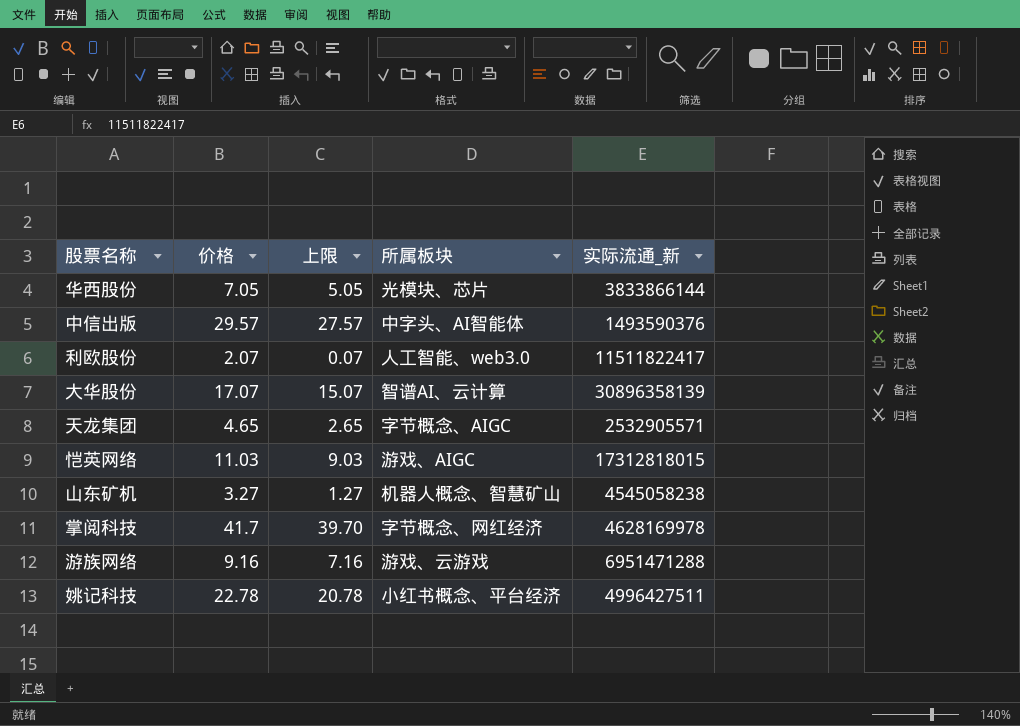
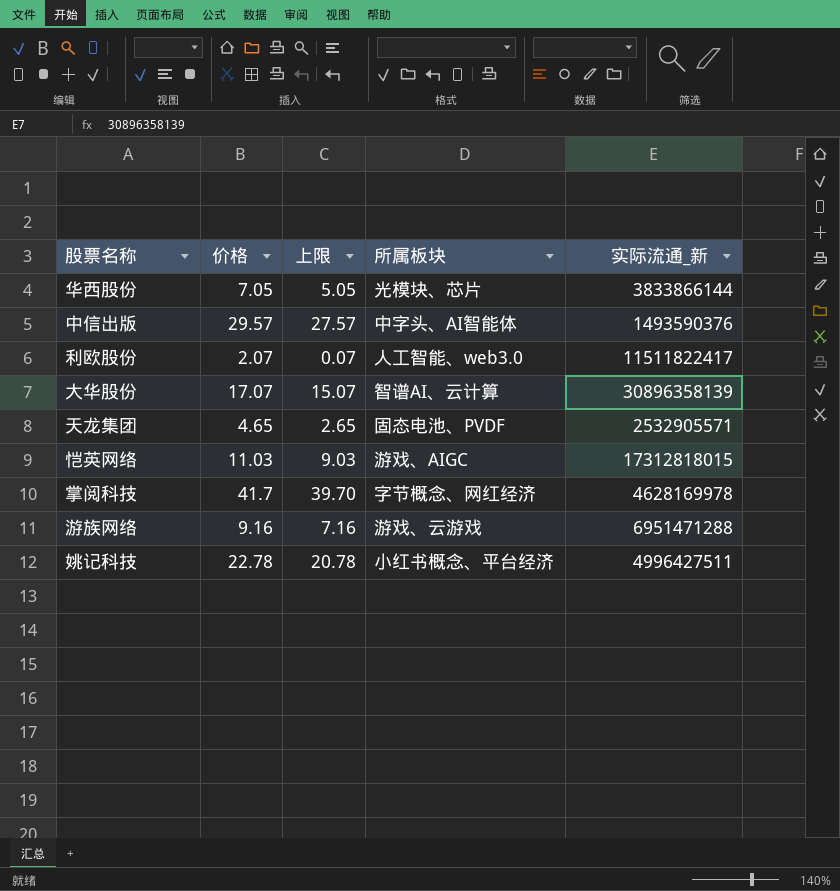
row 山东矿机: 3.27 | 1.27 | 机器人概念、智慧矿山 | 4545058238 -> none
天龙集团 | 所属板块: 字节概念、AIGC -> 固态电池、PVDF

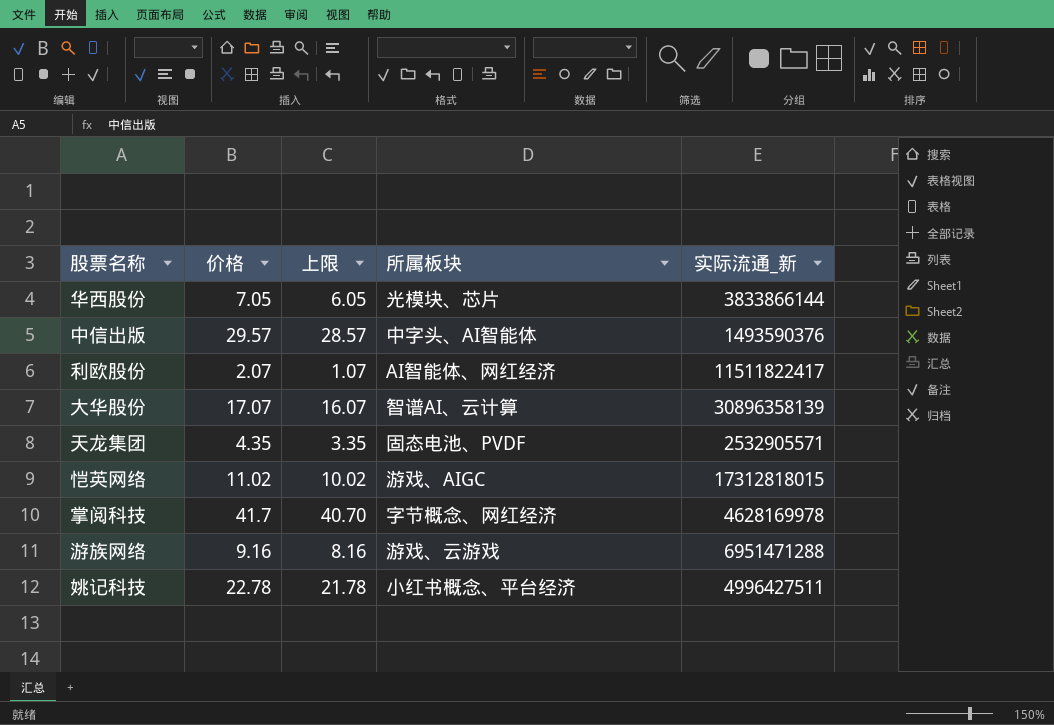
column 上限 | formula: [价格] - 2 -> [价格] - 1
利欧股份 | 所属板块: 人工智能、web3.0 -> AI智能体、网红经济
天龙集团 | 价格: 4.65 -> 4.35
恺英网络 | 价格: 11.03 -> 11.02

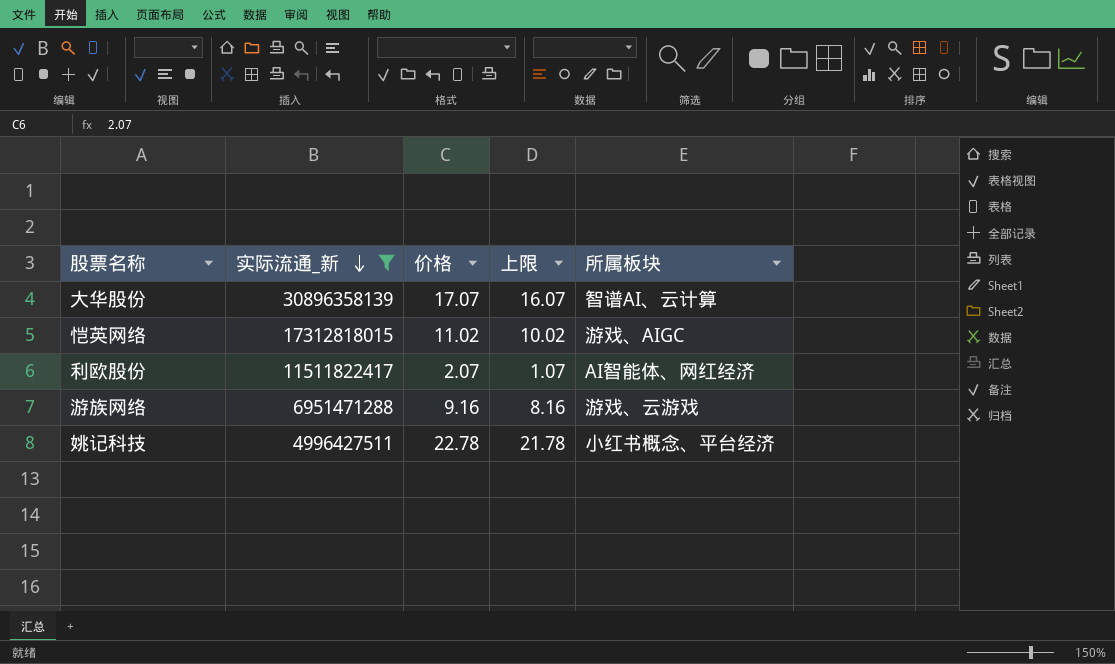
filter: none -> 实际流通_新 >= 4996427511
row order: none -> 实际流通_新 descending
column 实际流通_新 | position: 5 -> 2

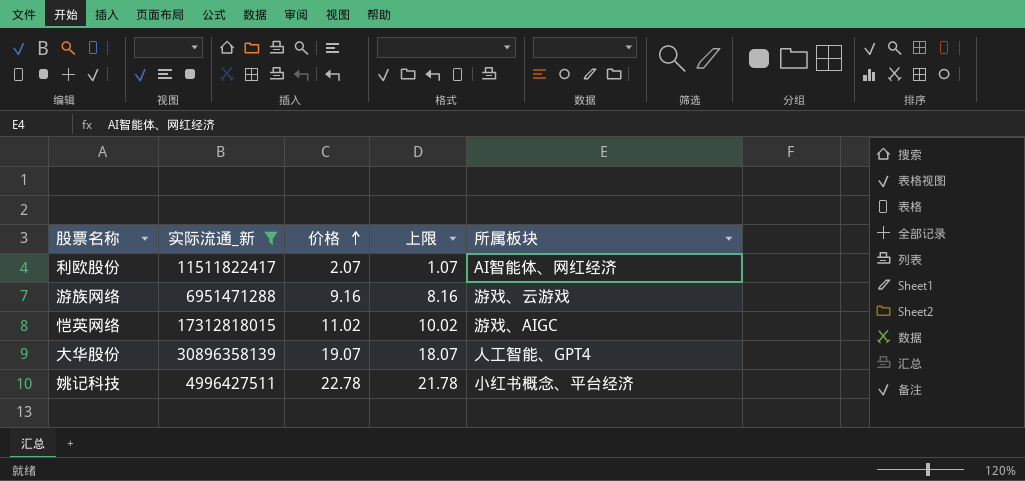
row order: 实际流通_新 descending -> 价格 ascending
大华股份 | 价格: 17.07 -> 19.07
大华股份 | 上限: 16.07 -> 18.07
大华股份 | 所属板块: 智谱AI、云计算 -> 人工智能、GPT4

